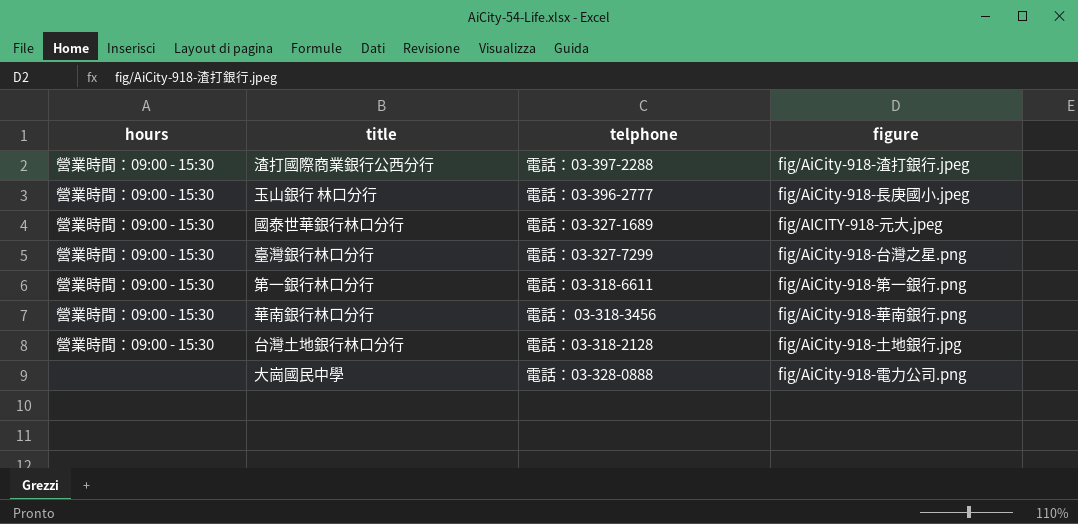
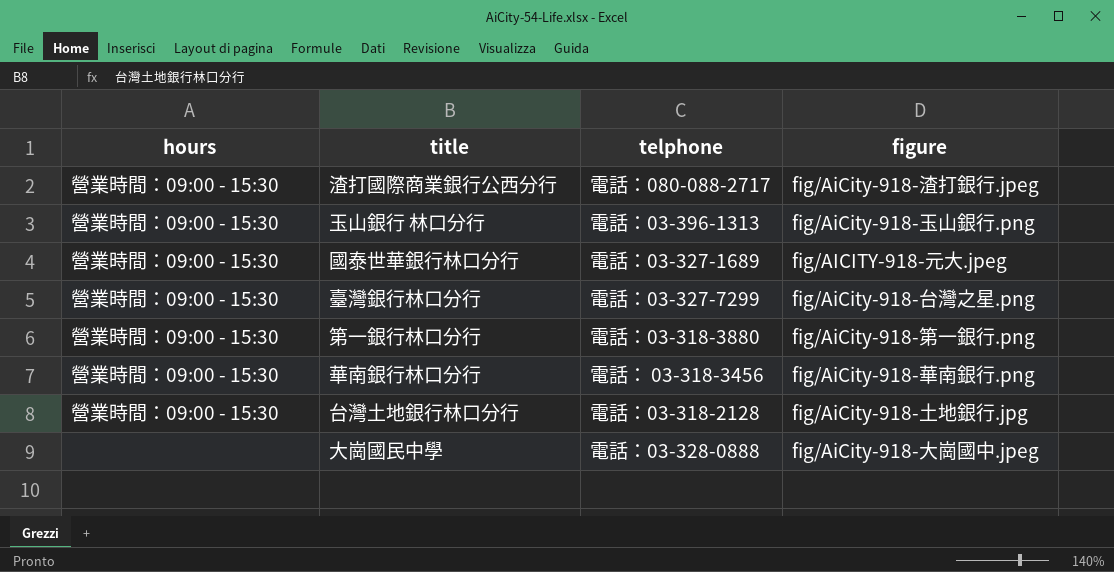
渣打國際商業銀行公西分行 | telphone: 電話：03-397-2288 -> 電話：080-088-2717
玉山銀行 林口分行 | telphone: 電話：03-396-2777 -> 電話：03-396-1313
玉山銀行 林口分行 | figure: fig/AiCity-918-長庚國小.jpeg -> fig/AiCity-918-玉山銀行.png
第一銀行林口分行 | telphone: 電話：03-318-6611 -> 電話：03-318-3880
大崗國民中學 | figure: fig/AiCity-918-電力公司.png -> fig/AiCity-918-大崗國中.jpeg

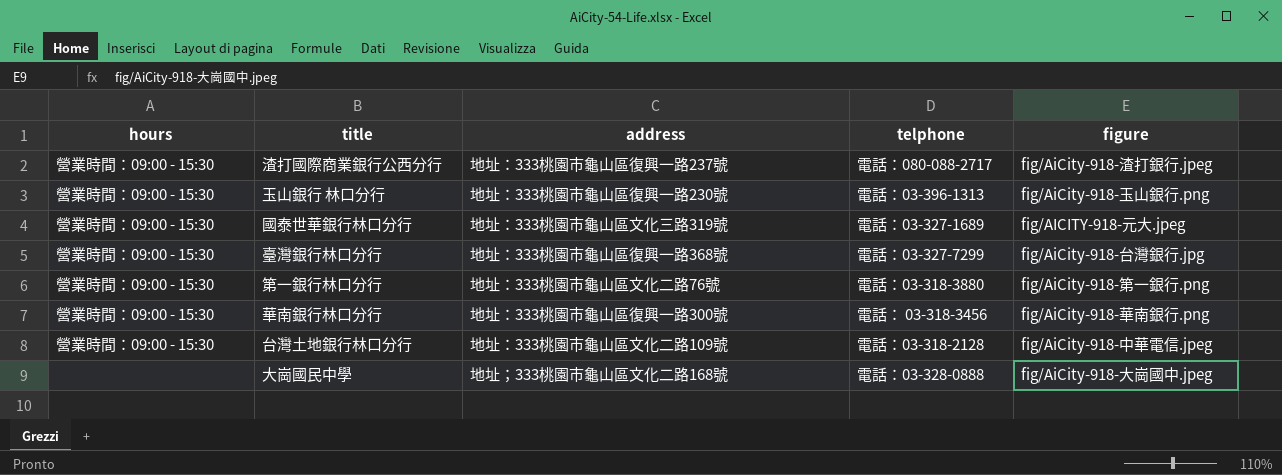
column address | position: none -> 3
臺灣銀行林口分行 | figure: fig/AiCity-918-台灣之星.png -> fig/AiCity-918-台灣銀行.jpg
台灣土地銀行林口分行 | figure: fig/AiCity-918-土地銀行.jpg -> fig/AiCity-918-中華電信.jpeg

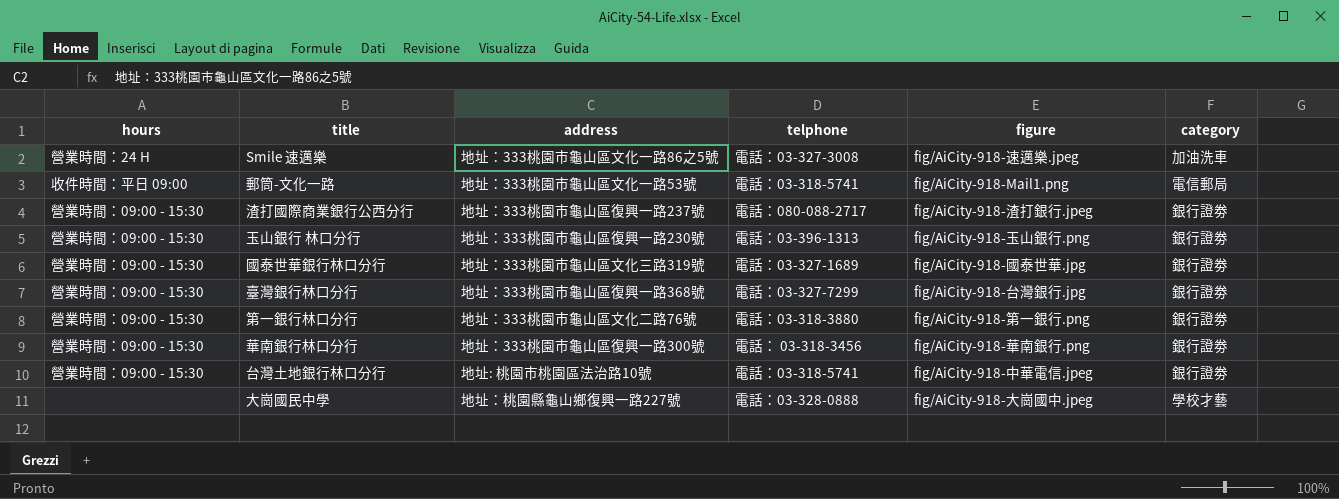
column category | position: none -> 6
row Smile 速邁樂: none -> 營業時間：24 H | 地址：333桃園市龜山區文化一路86之5號 | 電話：03-327-3008 | fig/AiCity-918-速邁樂.jpeg | 加油洗車
row 郵筒-文化一路: none -> 收件時間：平日 09:00 | 地址：333桃園市龜山區文化一路53號 | 電話：03-318-5741 | fig/AiCity-918-Mail1.png | 電信郵局
國泰世華銀行林口分行 | figure: fig/AICITY-918-元大.jpeg -> fig/AiCity-918-國泰世華.jpg
台灣土地銀行林口分行 | address: 地址：333桃園市龜山區文化二路109號 -> 地址: 桃園市桃園區法治路10號
台灣土地銀行林口分行 | telphone: 電話：03-318-2128 -> 電話：03-318-5741
大崗國民中學 | address: 地址；333桃園市龜山區文化二路168號 -> 地址：桃園縣龜山鄉復興一路227號

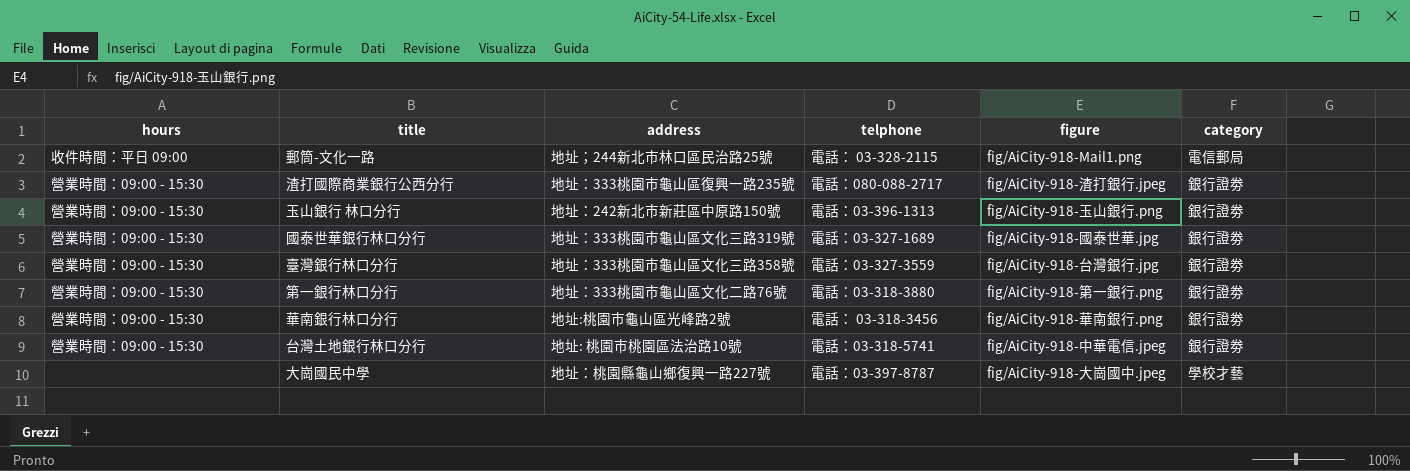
row Smile 速邁樂: 營業時間：24 H | 地址：333桃園市龜山區文化一路86之5號 | 電話：03-327-3008 | fig/AiCity-918-速邁樂.jpeg | 加油洗車 -> none
郵筒-文化一路 | address: 地址：333桃園市龜山區文化一路53號 -> 地址；244新北市林口區民治路25號
郵筒-文化一路 | telphone: 電話：03-318-5741 -> 電話： 03-328-2115
渣打國際商業銀行公西分行 | address: 地址：333桃園市龜山區復興一路237號 -> 地址：333桃園市龜山區復興一路235號
玉山銀行 林口分行 | address: 地址：333桃園市龜山區復興一路230號 -> 地址：242新北市新莊區中原路150號
臺灣銀行林口分行 | address: 地址：333桃園市龜山區復興一路368號 -> 地址：333桃園市龜山區文化三路358號
臺灣銀行林口分行 | telphone: 電話：03-327-7299 -> 電話：03-327-3559
華南銀行林口分行 | address: 地址：333桃園市龜山區復興一路300號 -> 地址:桃園市龜山區光峰路2號
大崗國民中學 | telphone: 電話：03-328-0888 -> 電話：03-397-8787

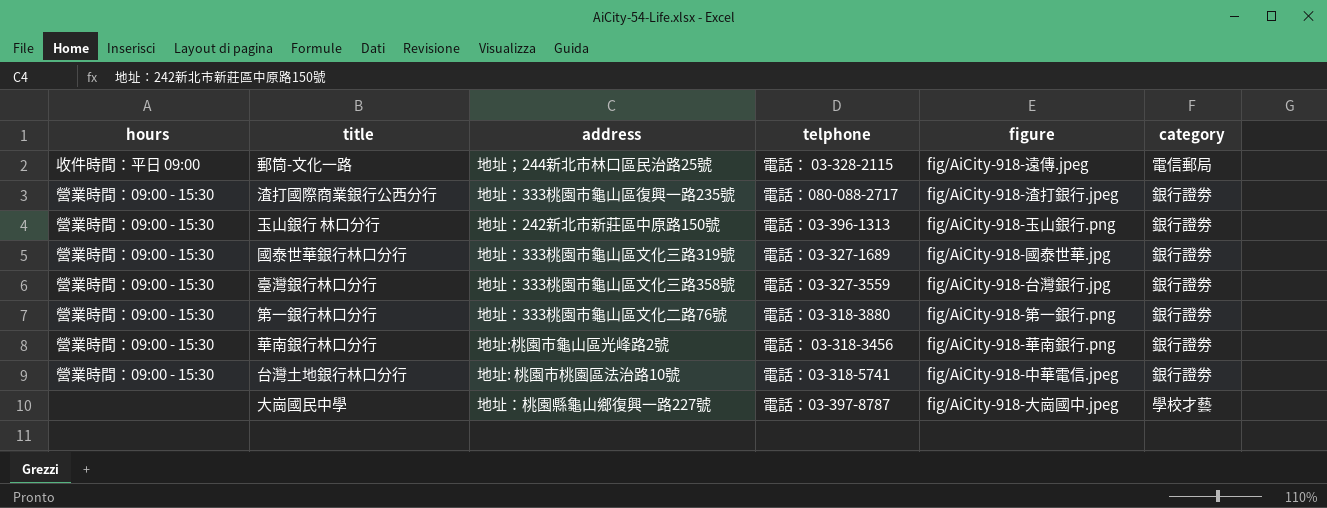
郵筒-文化一路 | figure: fig/AiCity-918-Mail1.png -> fig/AiCity-918-遠傳.jpeg

